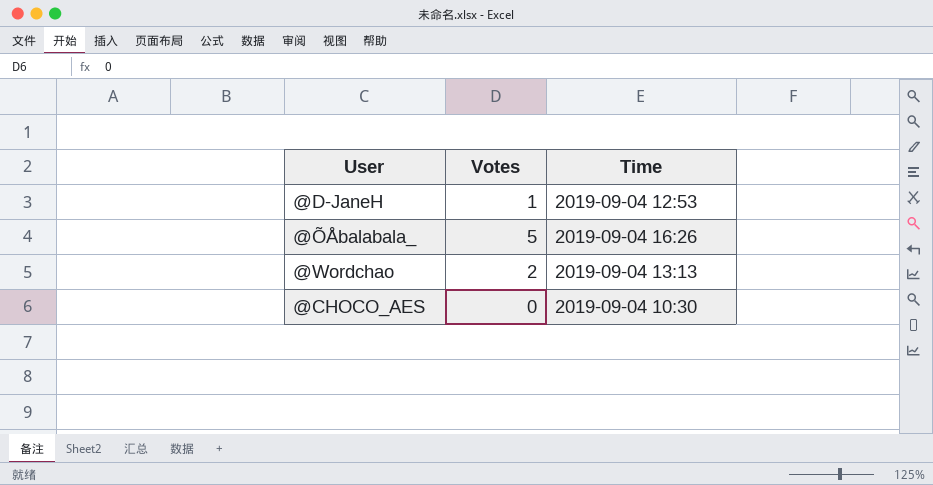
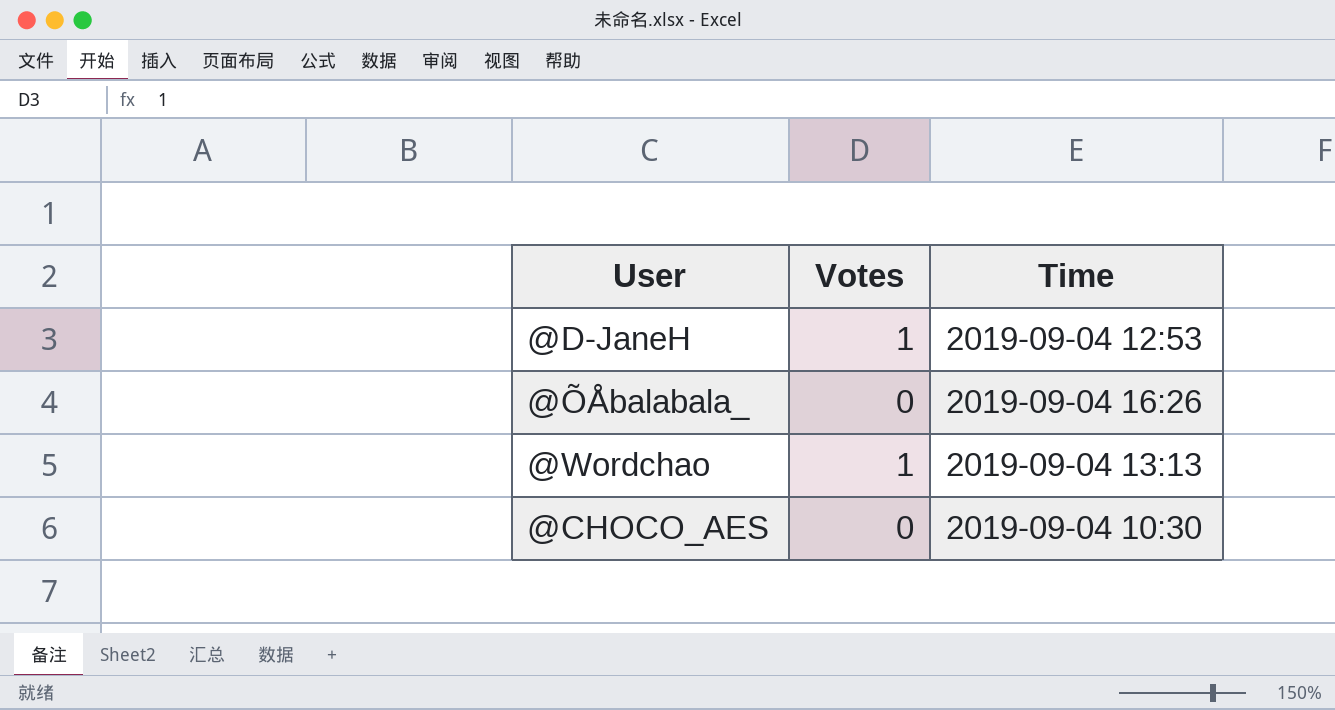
@ÕÅbalabala_ | Votes: 5 -> 0
@Wordchao | Votes: 2 -> 1

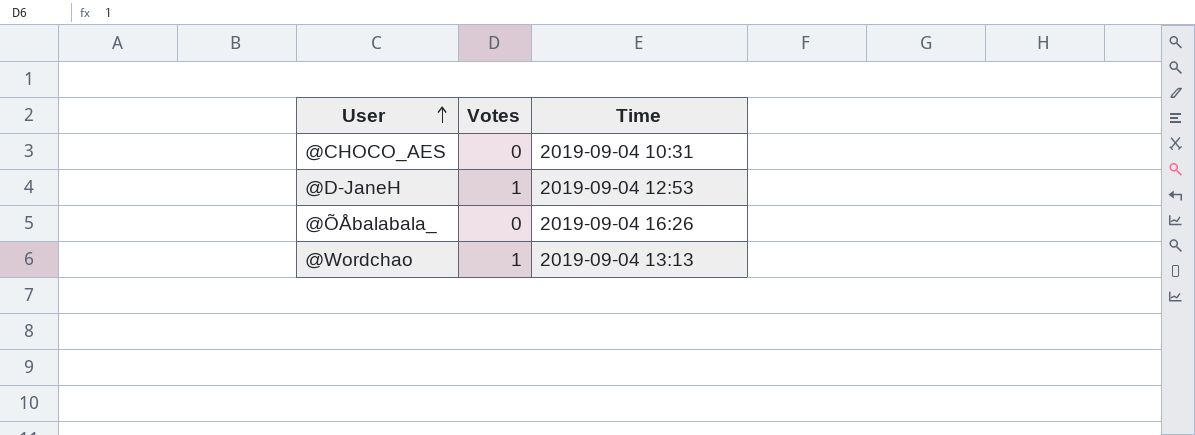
row order: none -> User ascending
@CHOCO_AES | Time: 2019-09-04 10:30 -> 2019-09-04 10:31

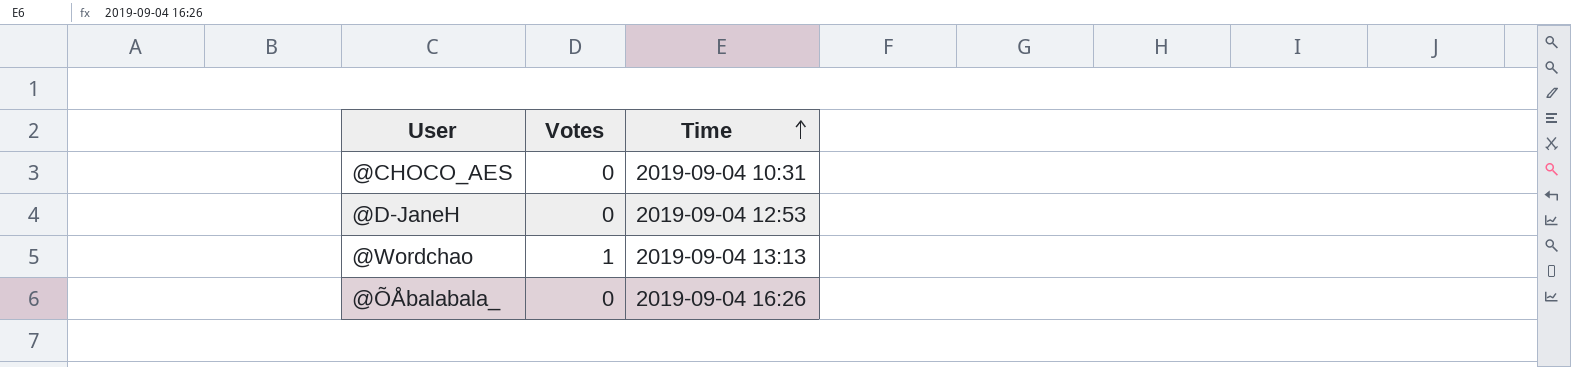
row order: User ascending -> Time ascending
@D-JaneH | Votes: 1 -> 0

